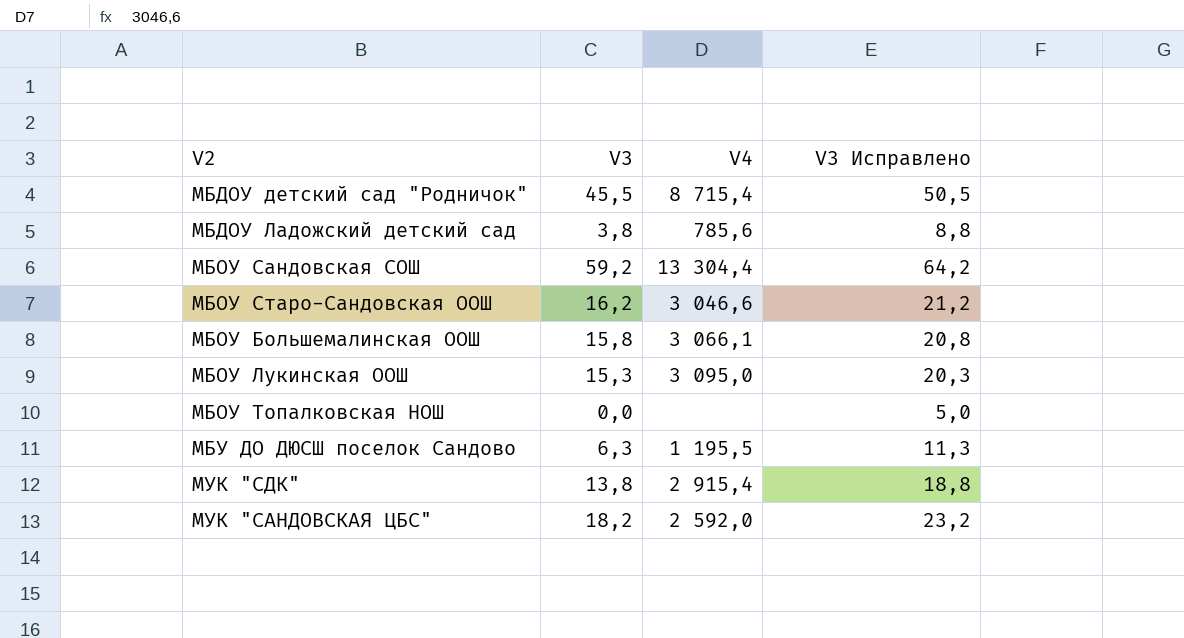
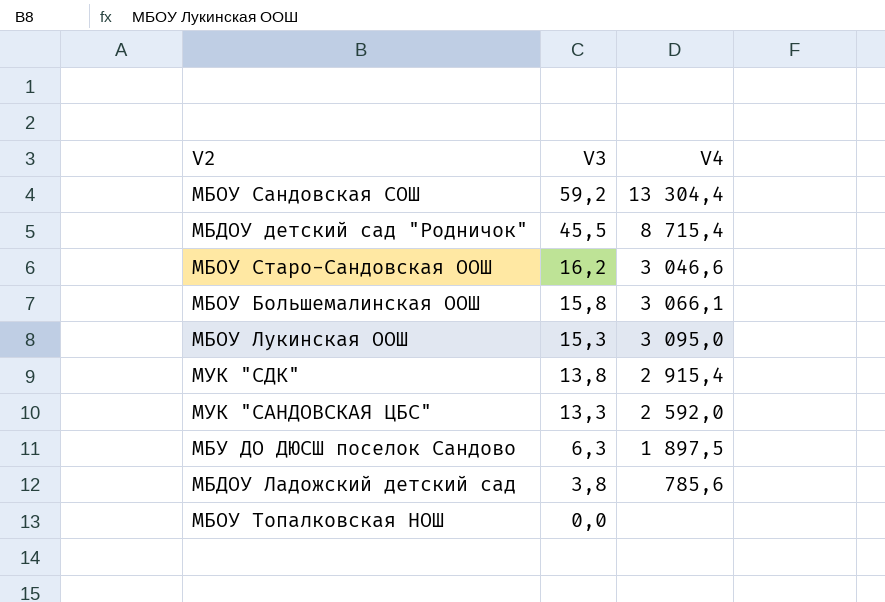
row order: none -> V3 descending
column V3 Исправлено | formula: [V3] + 5 -> none
МУК "САНДОВСКАЯ ЦБС" | V3: 18,2 -> 13,3
МБУ ДО ДЮСШ поселок Сандово | V4: 1 195,5 -> 1 897,5

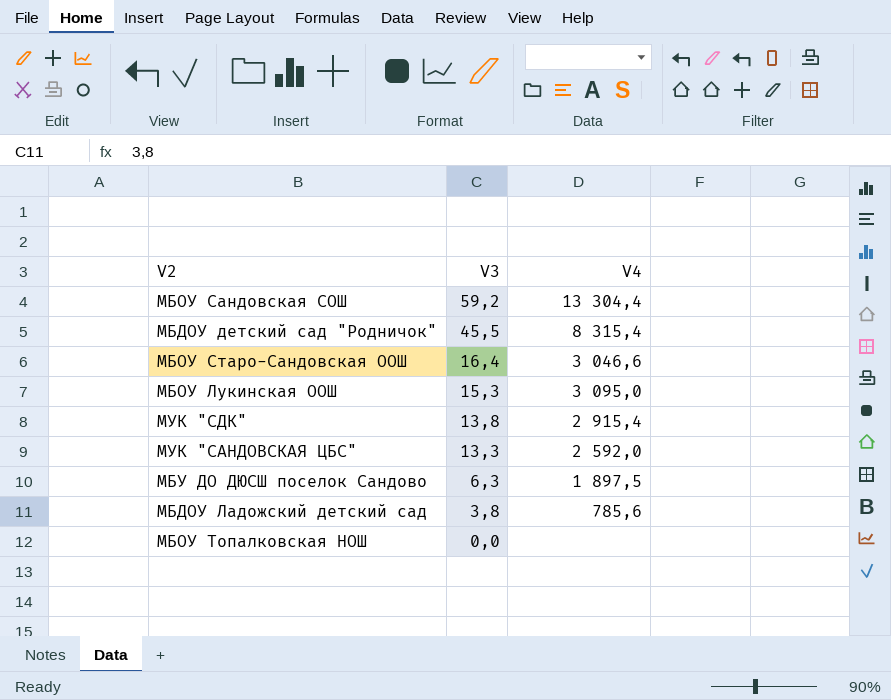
row МБОУ Большемалинская ООШ: 15,8 | 3 066,1 -> none
МБДОУ детский сад "Родничок" | V4: 8 715,4 -> 8 315,4
МБОУ Старо-Сандовская ООШ | V3: 16,2 -> 16,4

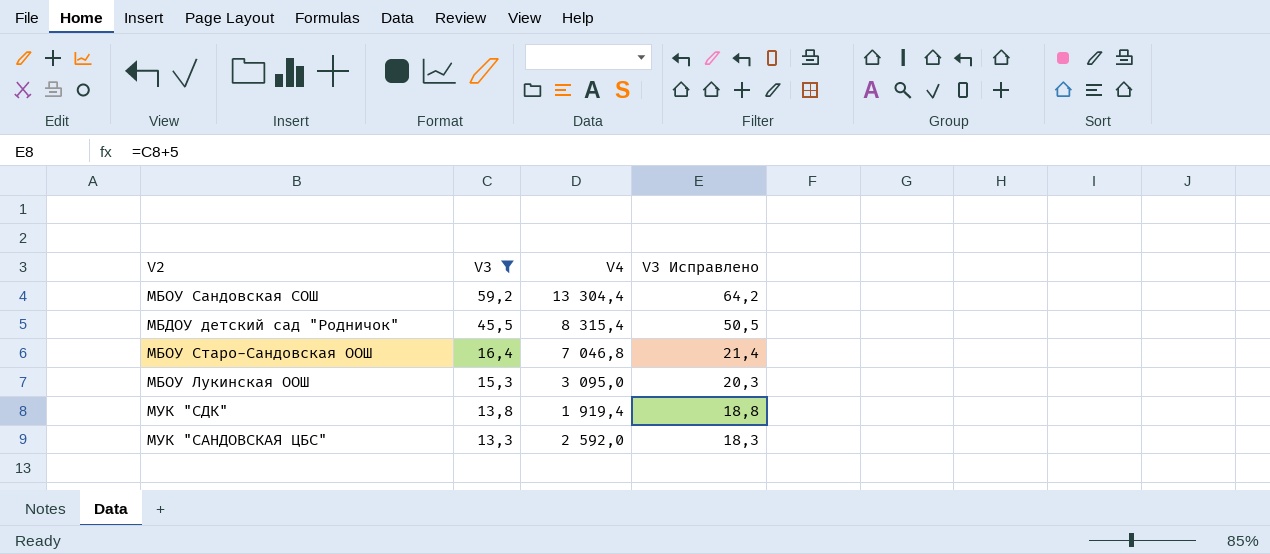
filter: none -> V3 >= 13,3
column V3 Исправлено | formula: none -> [V3] + 5
МБОУ Старо-Сандовская ООШ | V4: 3 046,6 -> 7 046,8
МУК "СДК" | V4: 2 915,4 -> 1 919,4

